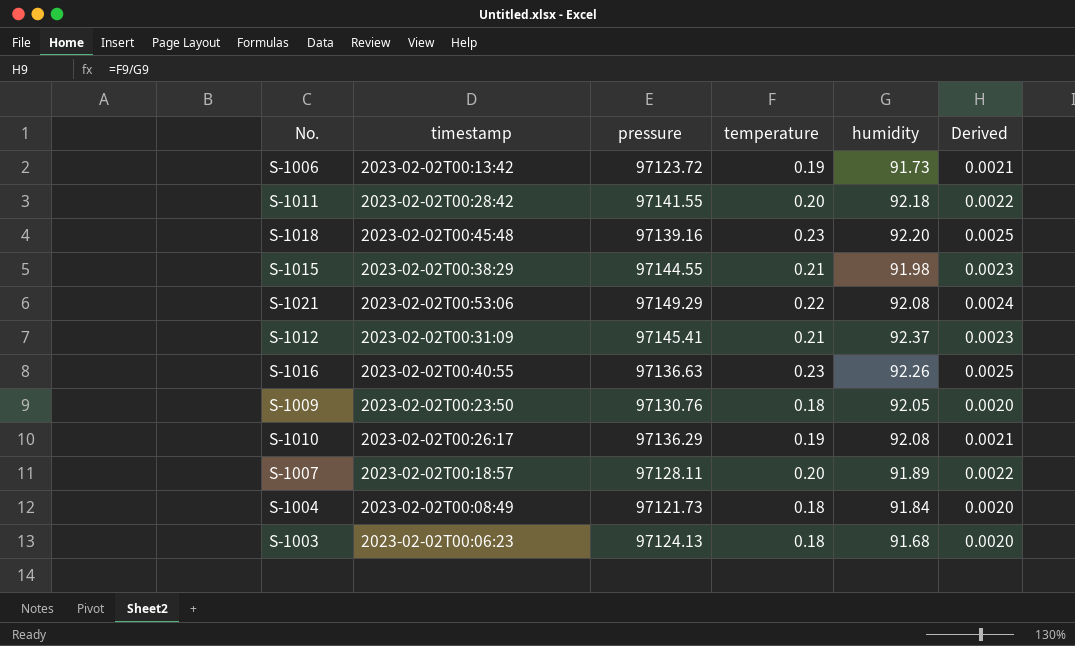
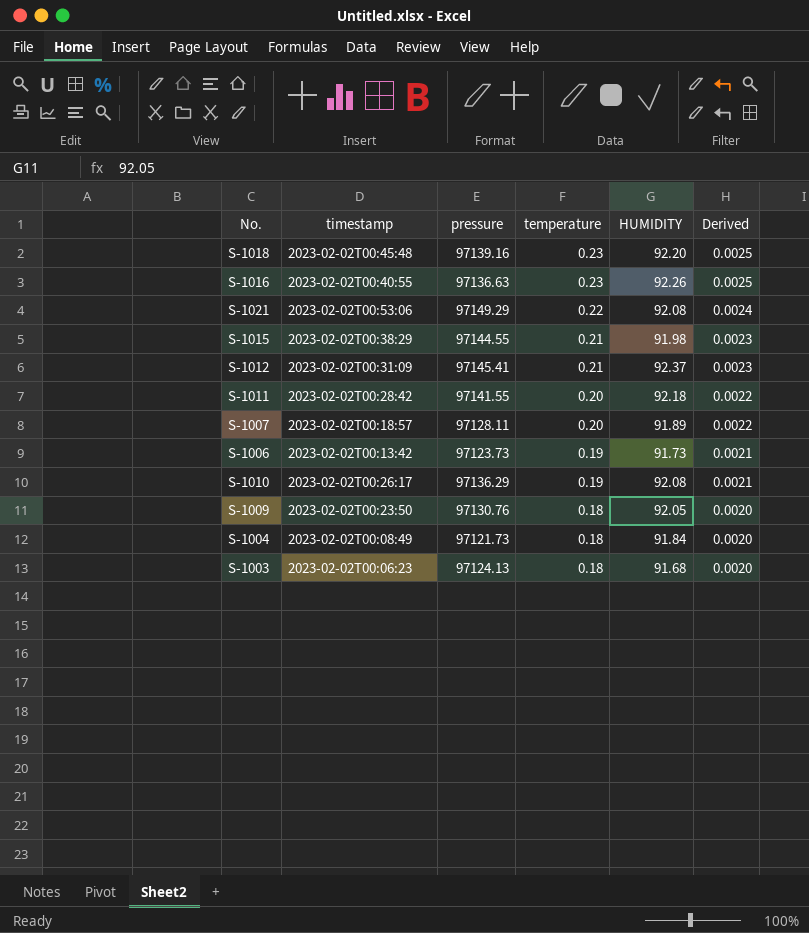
row order: none -> temperature descending
column name: humidity -> HUMIDITY
S-1006 | pressure: 97123.72 -> 97123.73

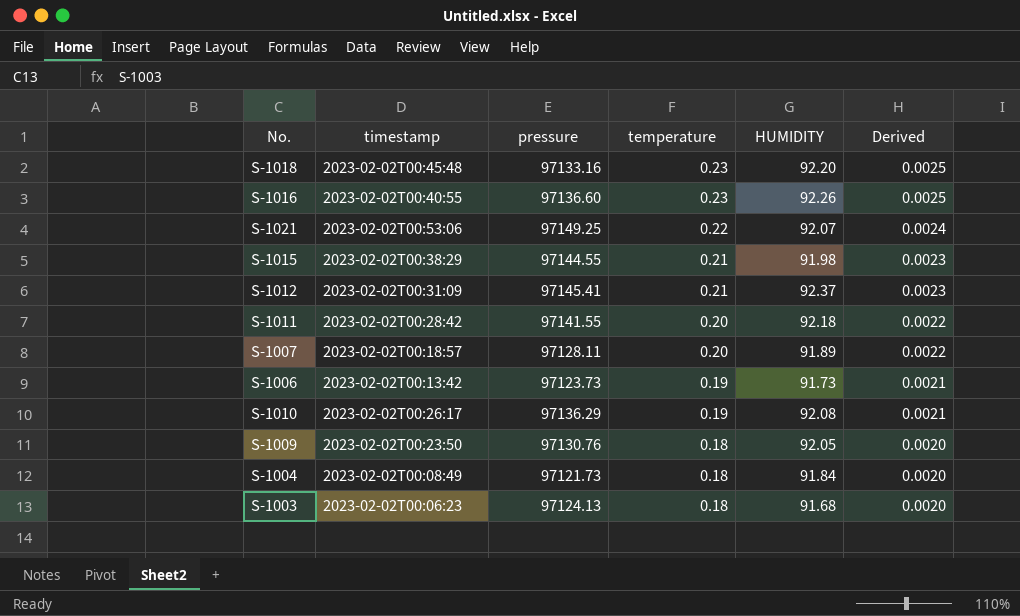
S-1018 | pressure: 97139.16 -> 97133.16
S-1016 | pressure: 97136.63 -> 97136.60
S-1021 | pressure: 97149.29 -> 97149.25
S-1021 | HUMIDITY: 92.08 -> 92.07

